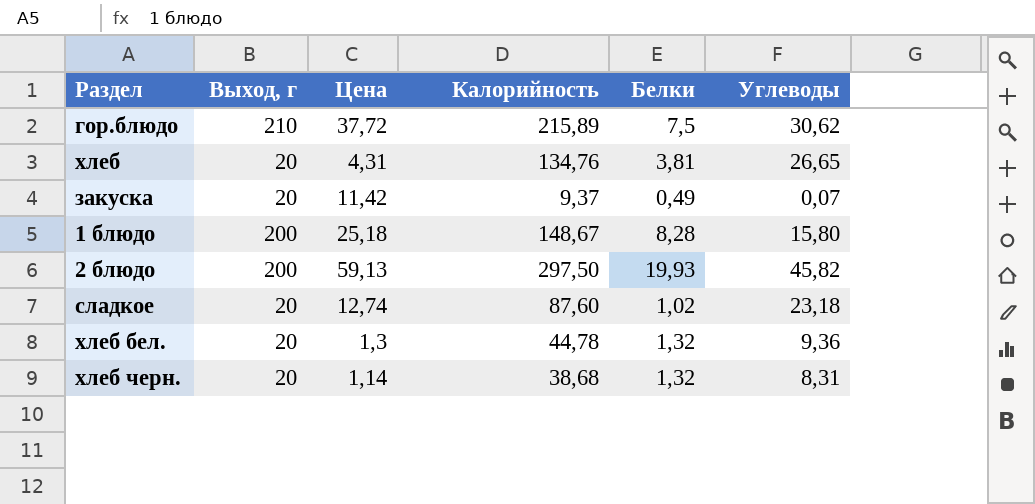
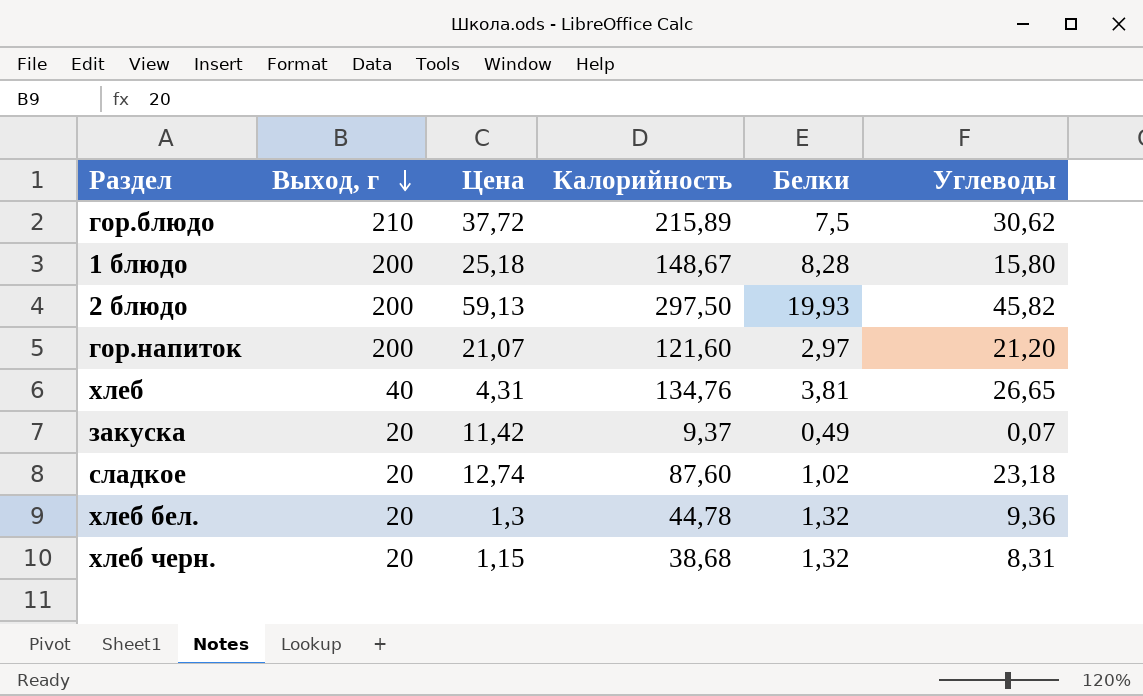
row order: none -> Выход, г descending
row гор.напиток: none -> 200 | 21,07 | 121,60 | 2,97 | 21,20
хлеб | Выход, г: 20 -> 40
хлеб черн. | Цена: 1,14 -> 1,15

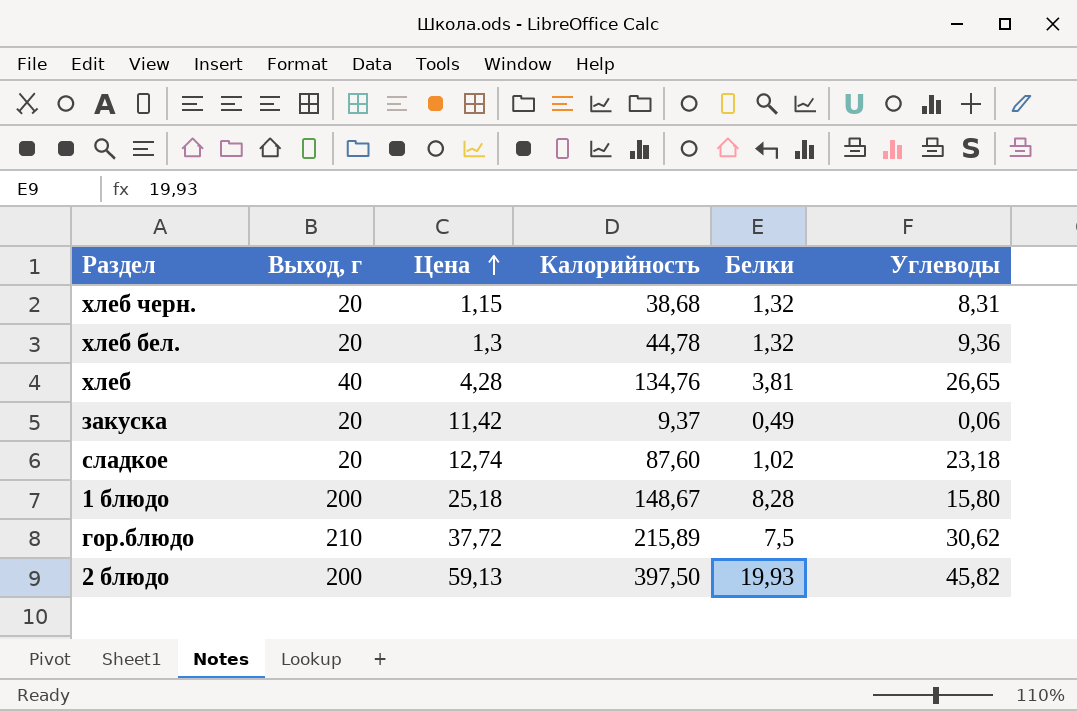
row order: Выход, г descending -> Цена ascending
row гор.напиток: 200 | 21,07 | 121,60 | 2,97 | 21,20 -> none
хлеб | Цена: 4,31 -> 4,28
закуска | Углеводы: 0,07 -> 0,06
2 блюдо | Калорийность: 297,50 -> 397,50

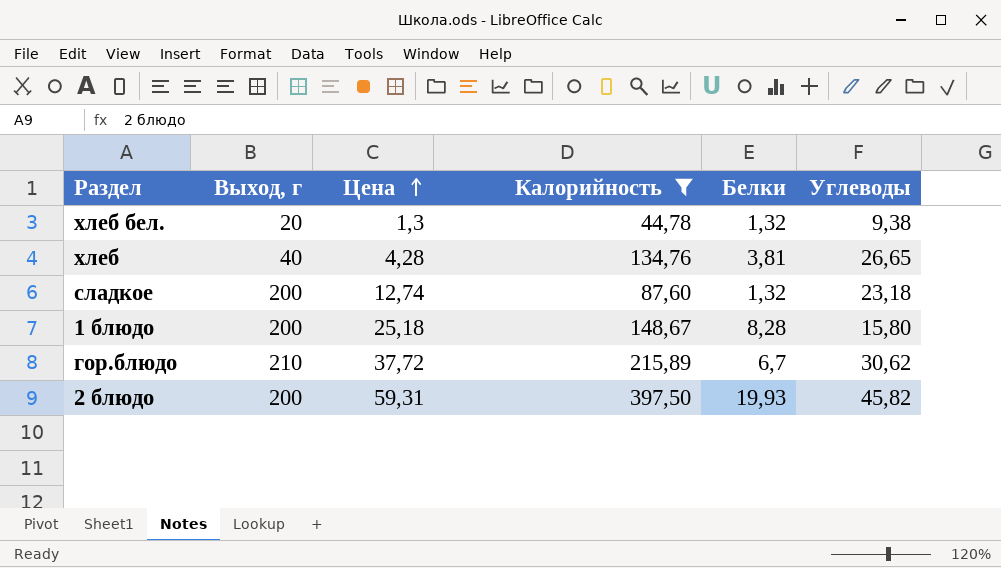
filter: none -> Калорийность >= 44,78
хлеб бел. | Углеводы: 9,36 -> 9,38
сладкое | Выход, г: 20 -> 200
сладкое | Белки: 1,02 -> 1,32
гор.блюдо | Белки: 7,5 -> 6,7
2 блюдо | Цена: 59,13 -> 59,31

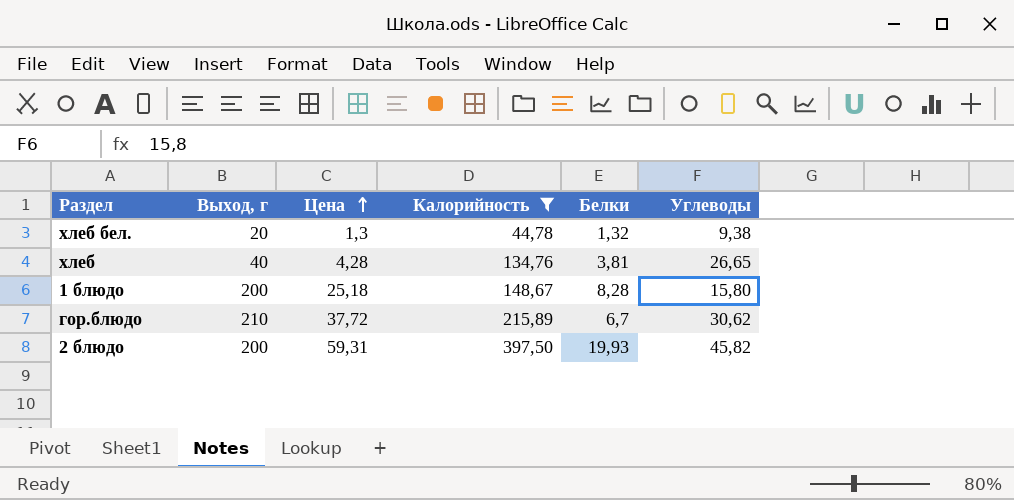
row сладкое: 200 | 12,74 | 87,60 | 1,32 | 23,18 -> none

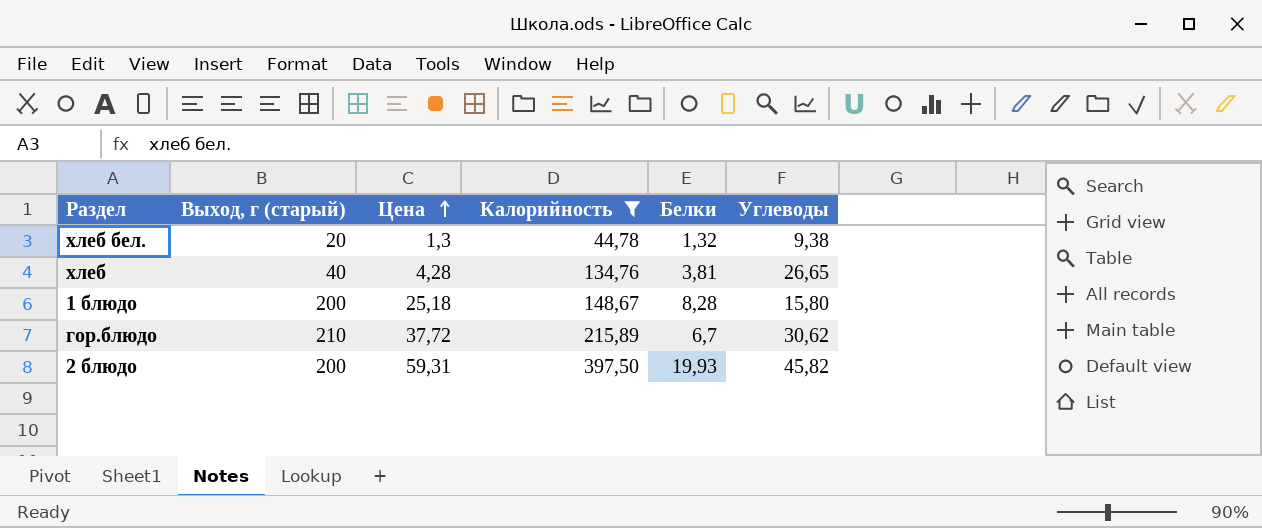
column name: Выход, г -> Выход, г (старый)

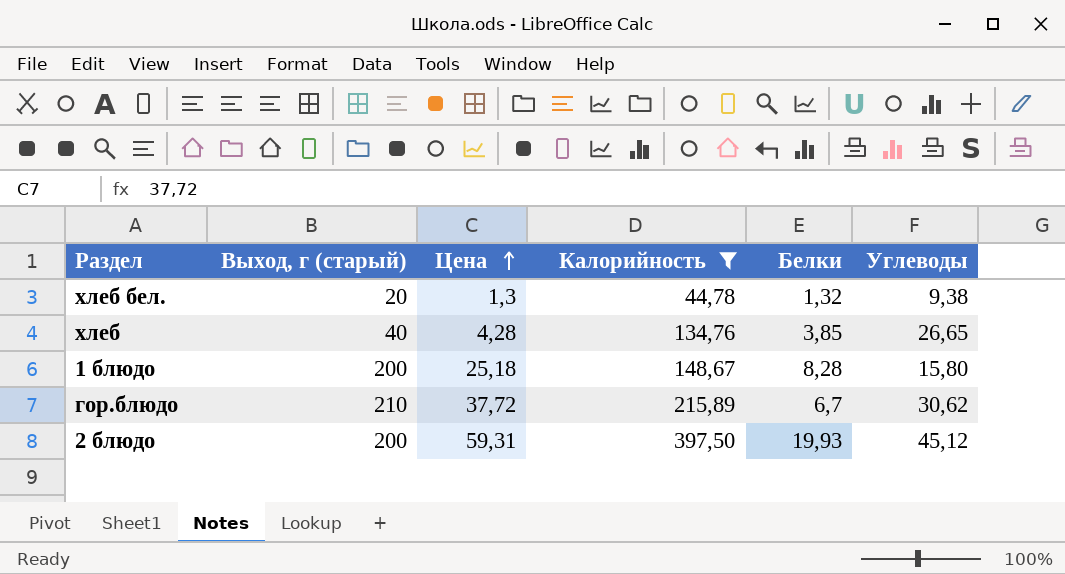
хлеб | Белки: 3,81 -> 3,85
2 блюдо | Углеводы: 45,82 -> 45,12

